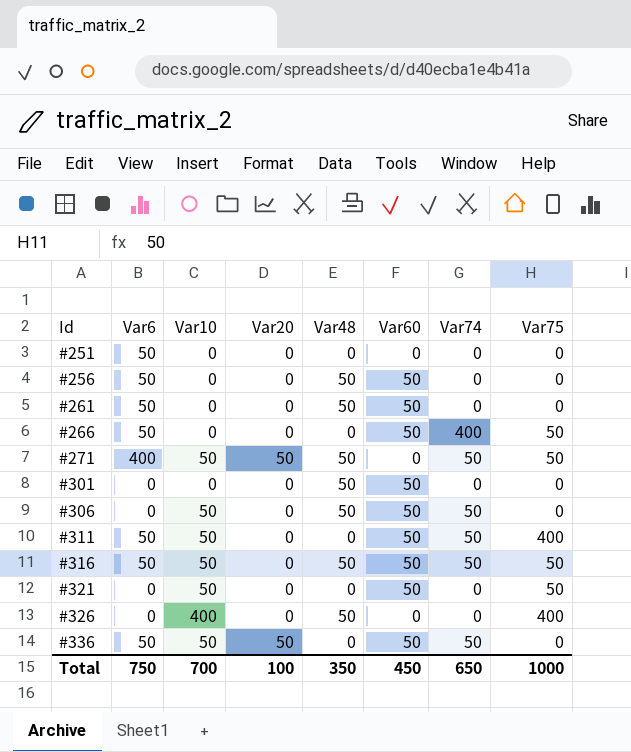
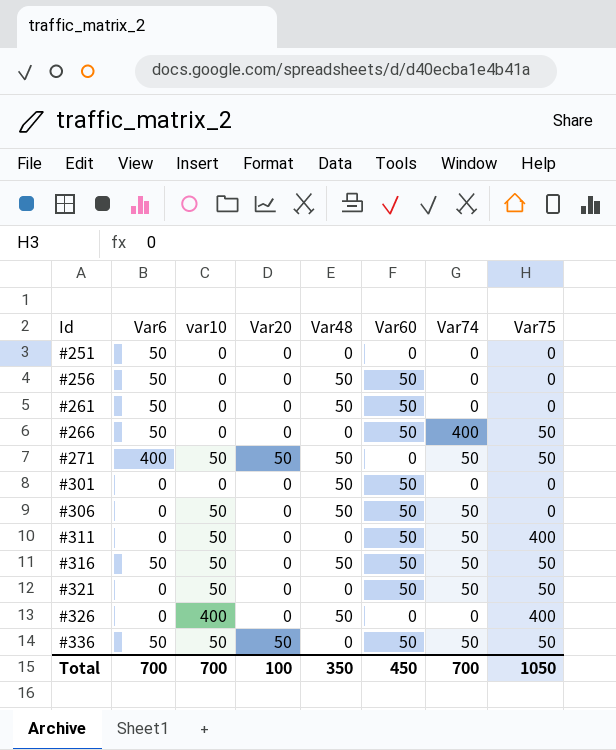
column name: Var10 -> var10
#311 | Var6: 50 -> 0
#321 | Var74: 0 -> 50
#336 | Var75: 0 -> 50
Total | Var6: 750 -> 700
Total | Var74: 650 -> 700
Total | Var75: 1000 -> 1050

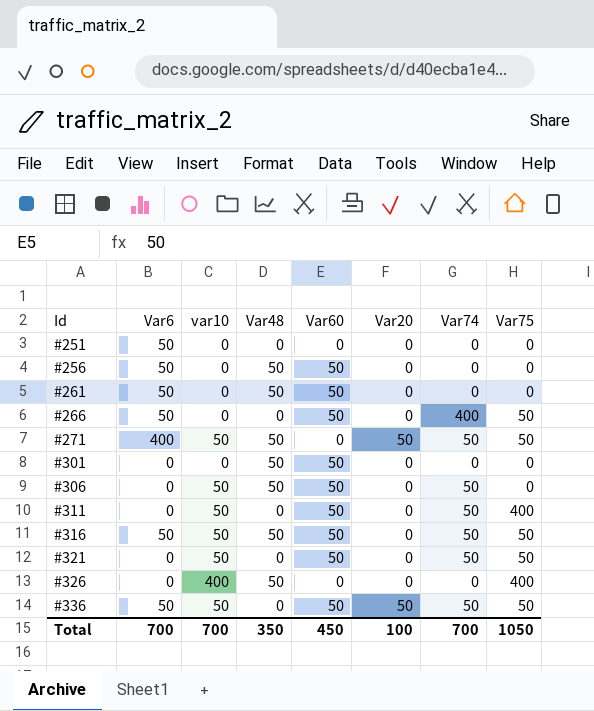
column Var20 | position: 4 -> 6

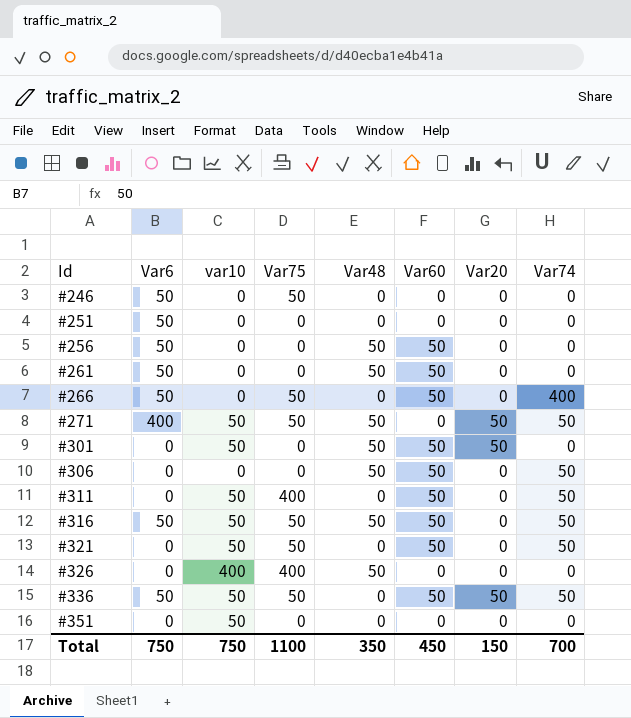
column Var75 | position: 8 -> 4
row #246: none -> 50 | 0 | 50 | 0 | 0 | 0 | 0
#301 | var10: 0 -> 50
#301 | Var20: 0 -> 50
#306 | var10: 50 -> 0
row #351: none -> 0 | 50 | 0 | 0 | 0 | 0 | 0
Total | Var6: 700 -> 750
Total | var10: 700 -> 750
Total | Var75: 1050 -> 1100
Total | Var20: 100 -> 150

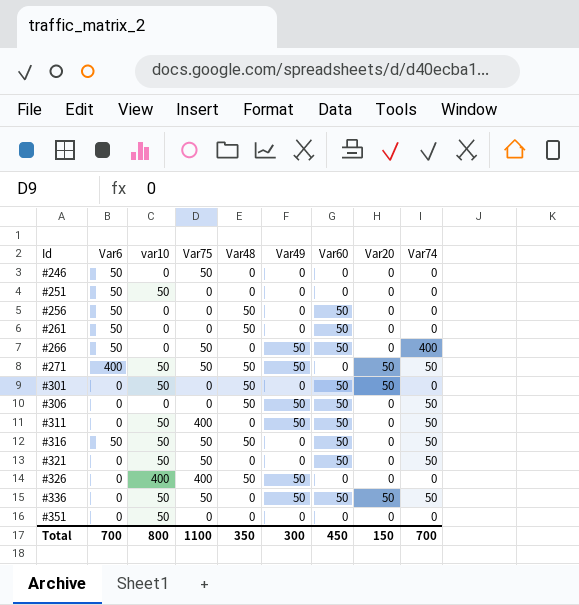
column Var49 | position: none -> 6
#251 | var10: 0 -> 50
#336 | Var6: 50 -> 0
Total | Var6: 750 -> 700
Total | var10: 750 -> 800

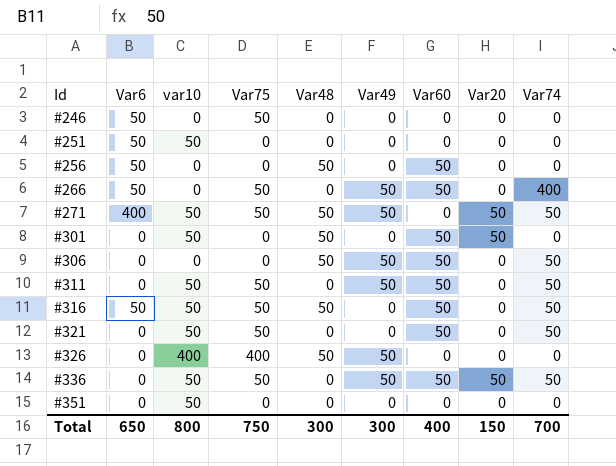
row #261: 50 | 0 | 0 | 50 | 0 | 50 | 0 | 0 -> none
#311 | Var75: 400 -> 50
Total | Var6: 700 -> 650
Total | Var75: 1100 -> 750
Total | Var48: 350 -> 300
Total | Var60: 450 -> 400

